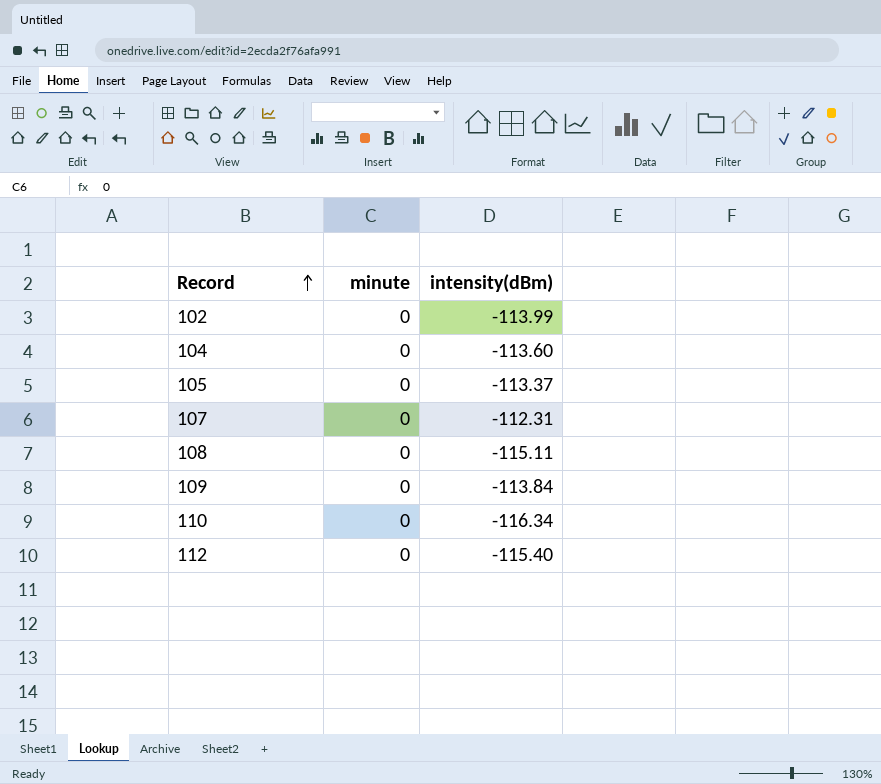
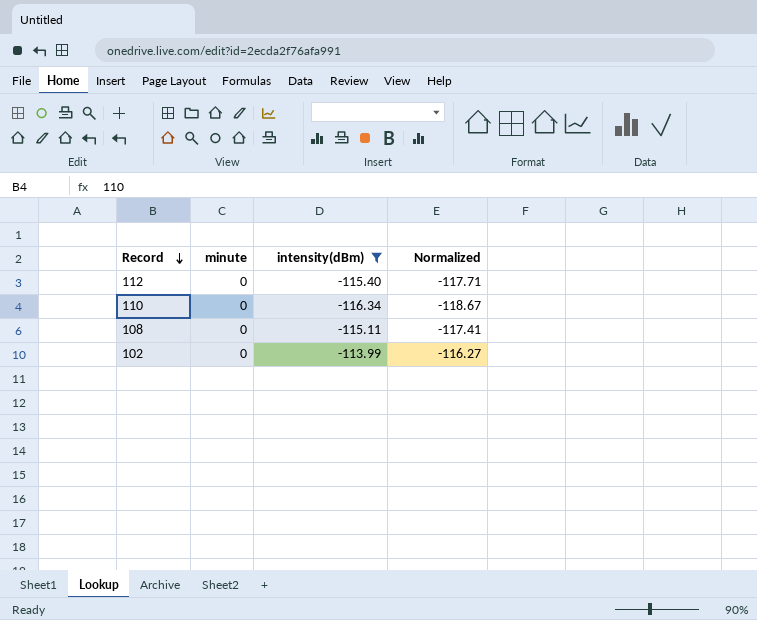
filter: none -> intensity(dBm) <= -113.99
row order: Record ascending -> Record descending
column Normalized | formula: none -> [intensity(dBm)] * 1.02

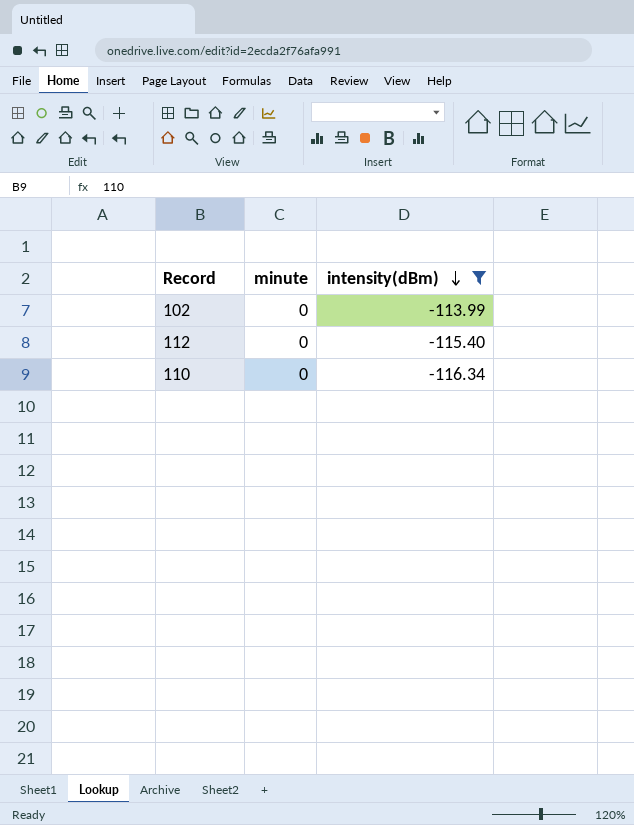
row order: Record descending -> intensity(dBm) descending
column Normalized | formula: [intensity(dBm)] * 1.02 -> none
row 108: 0 | -115.11 | -117.41 -> none

